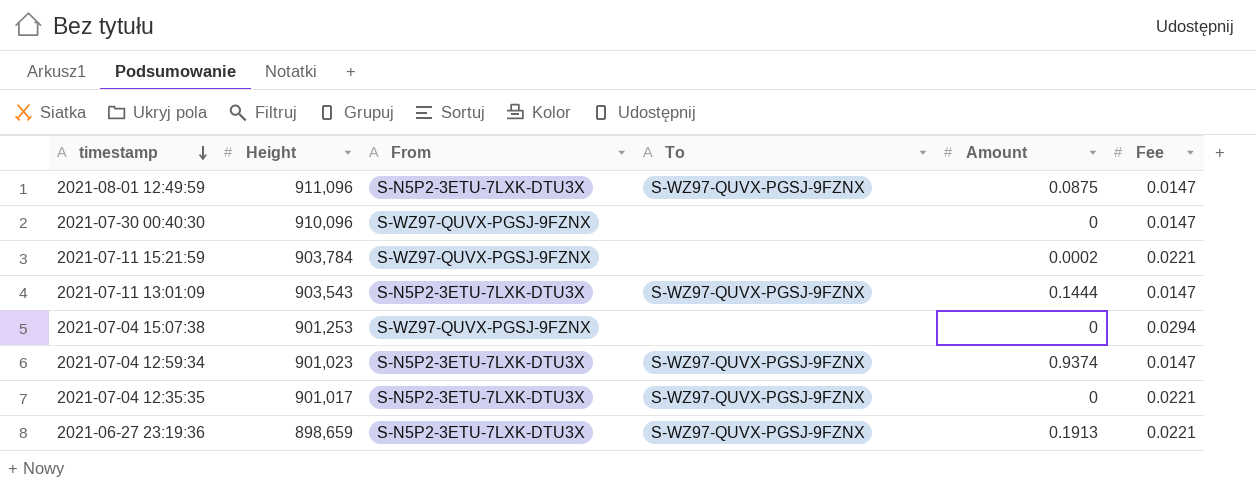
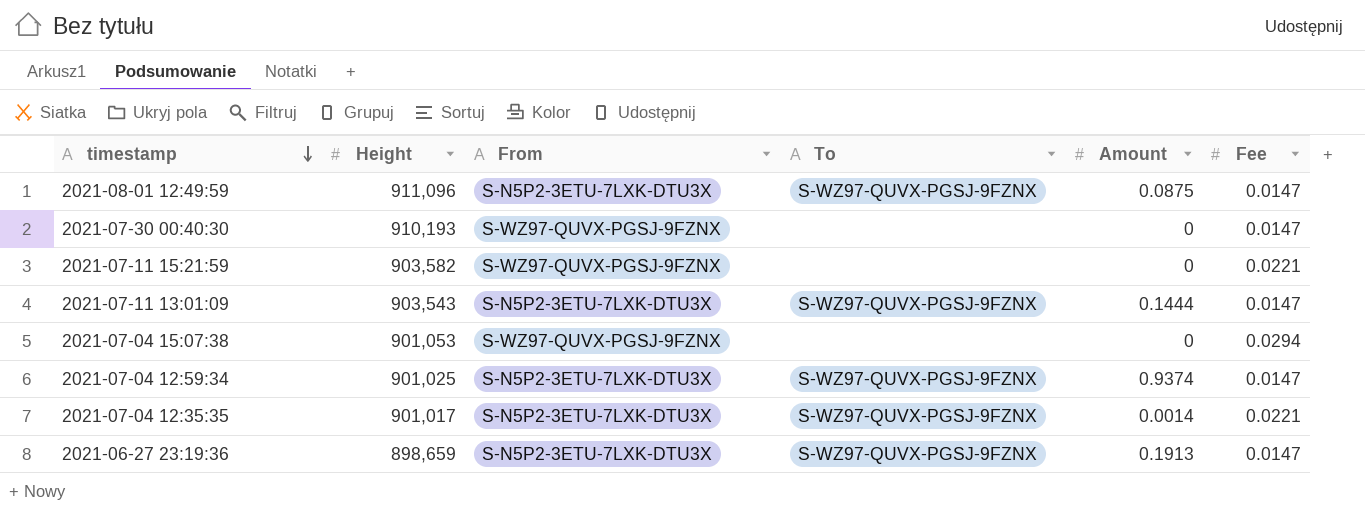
2021-07-30 00:40:30 | Height: 910,096 -> 910,193
2021-07-11 15:21:59 | Height: 903,784 -> 903,582
2021-07-11 15:21:59 | Amount: 0.0002 -> 0
2021-07-04 15:07:38 | Height: 901,253 -> 901,053
2021-07-04 12:59:34 | Height: 901,023 -> 901,025
2021-07-04 12:35:35 | Amount: 0 -> 0.0014
2021-06-27 23:19:36 | Fee: 0.0221 -> 0.0147

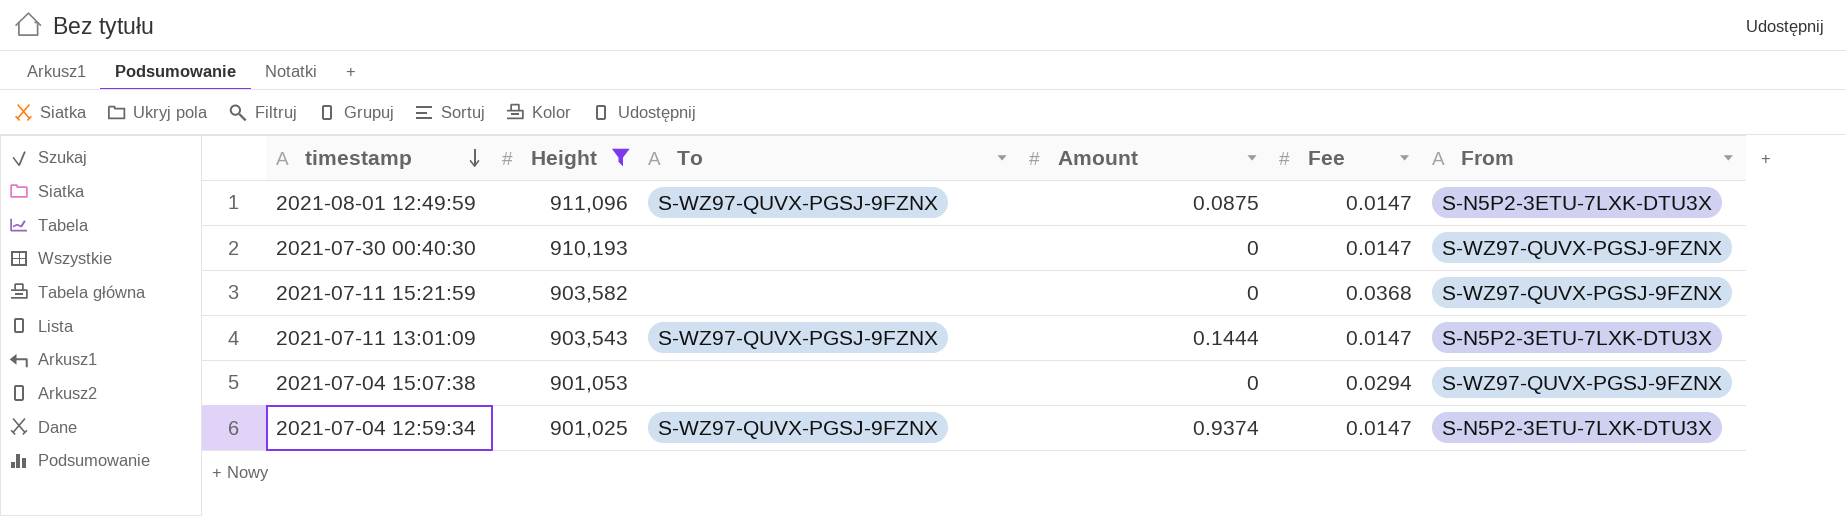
filter: none -> Height >= 901,025
column From | position: 3 -> 6
2021-07-11 15:21:59 | Fee: 0.0221 -> 0.0368

